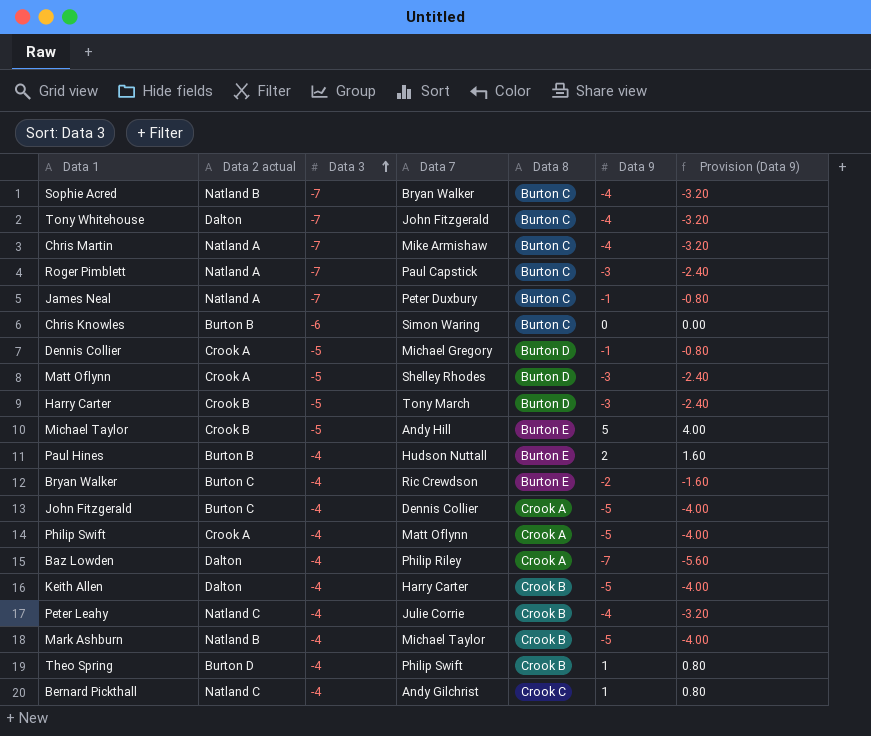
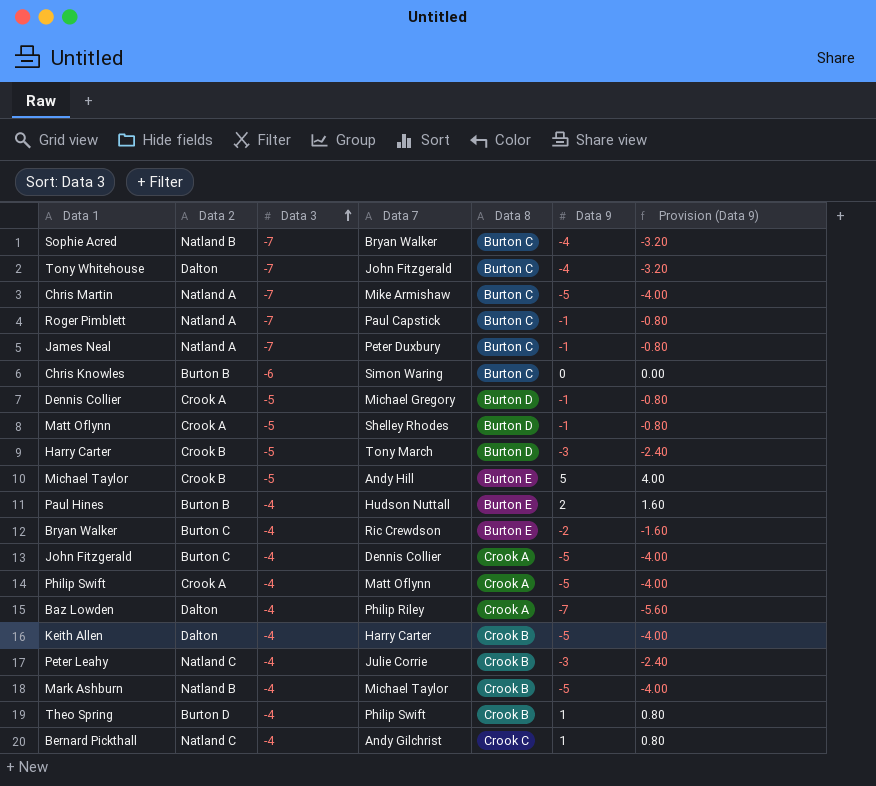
column name: Data 2 actual -> Data 2
Chris Martin | Data 9: -4 -> -5
Chris Martin | Provision (Data 9): -3.20 -> -4.00
Roger Pimblett | Data 9: -3 -> -1
Roger Pimblett | Provision (Data 9): -2.40 -> -0.80
Matt Oflynn | Data 9: -3 -> -1
Matt Oflynn | Provision (Data 9): -2.40 -> -0.80
Peter Leahy | Data 9: -4 -> -3
Peter Leahy | Provision (Data 9): -3.20 -> -2.40

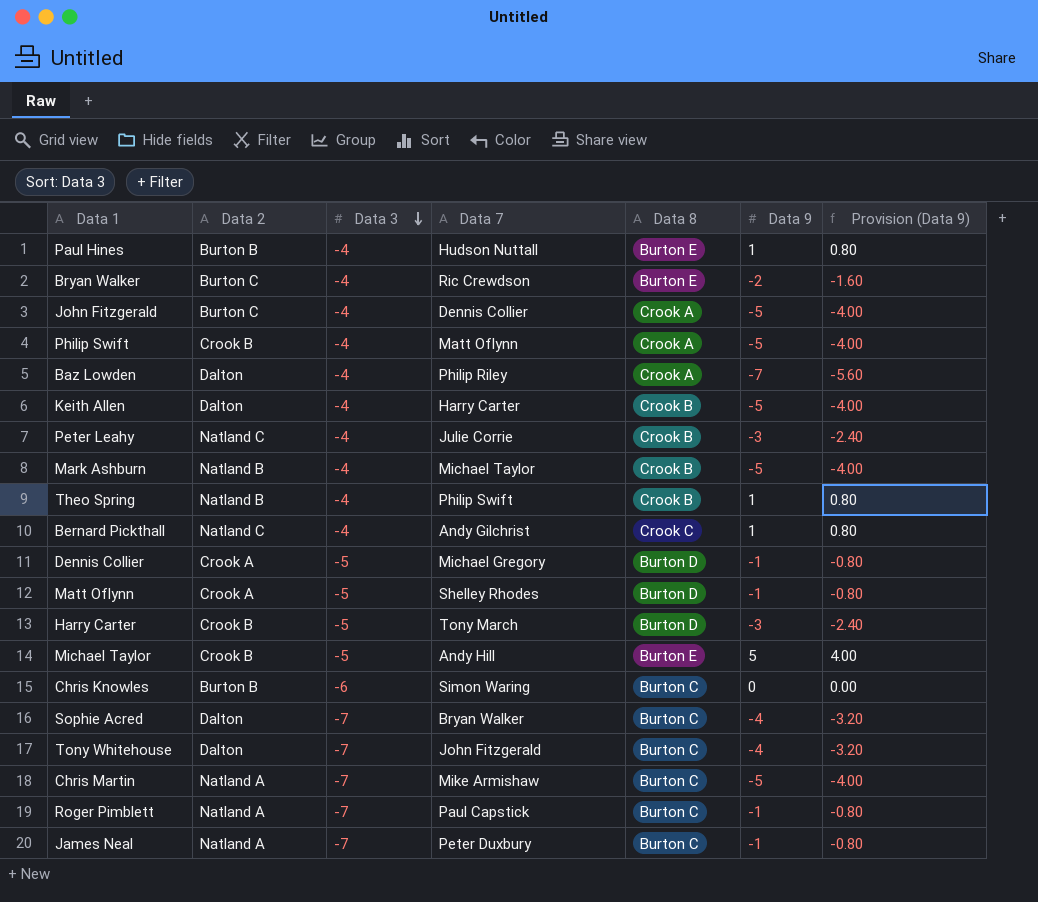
row order: Data 3 ascending -> Data 3 descending
Paul Hines | Data 9: 2 -> 1
Paul Hines | Provision (Data 9): 1.60 -> 0.80
Philip Swift | Data 2: Crook A -> Crook B
Theo Spring | Data 2: Burton D -> Natland B
Sophie Acred | Data 2: Natland B -> Dalton

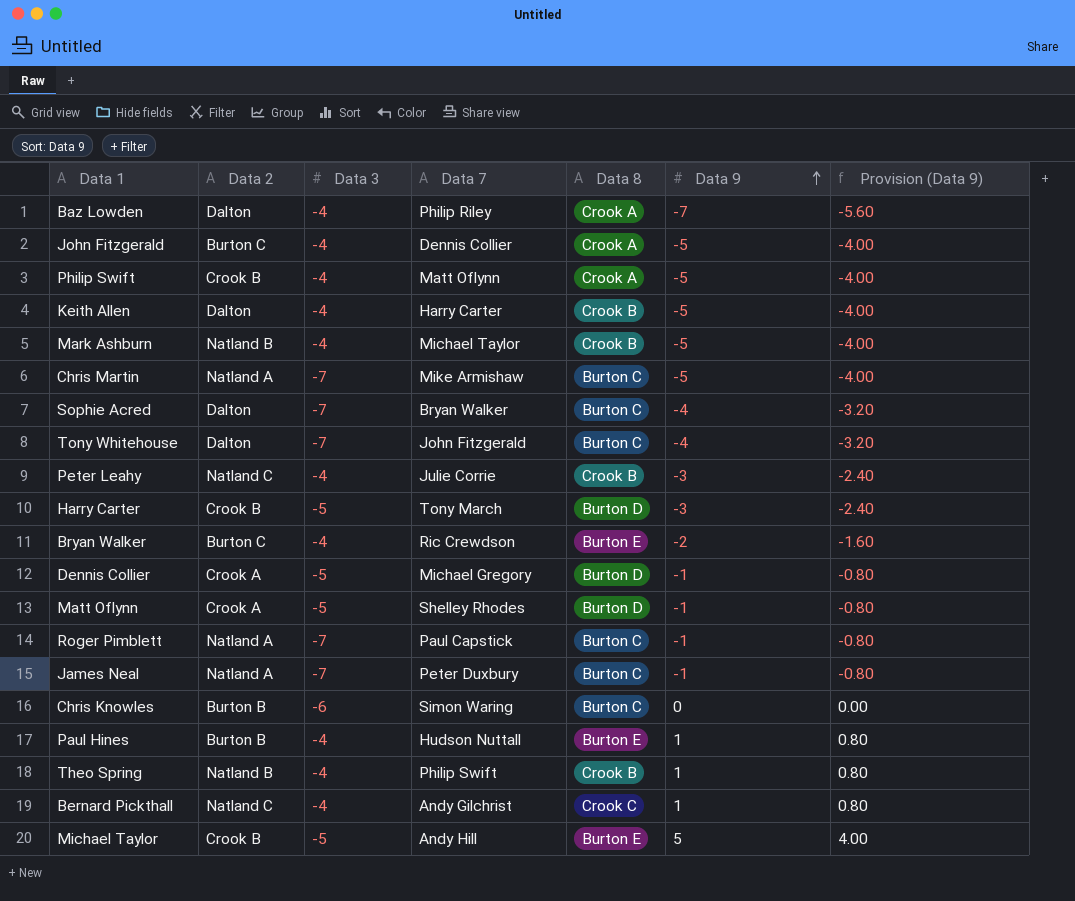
row order: Data 3 descending -> Data 9 ascending

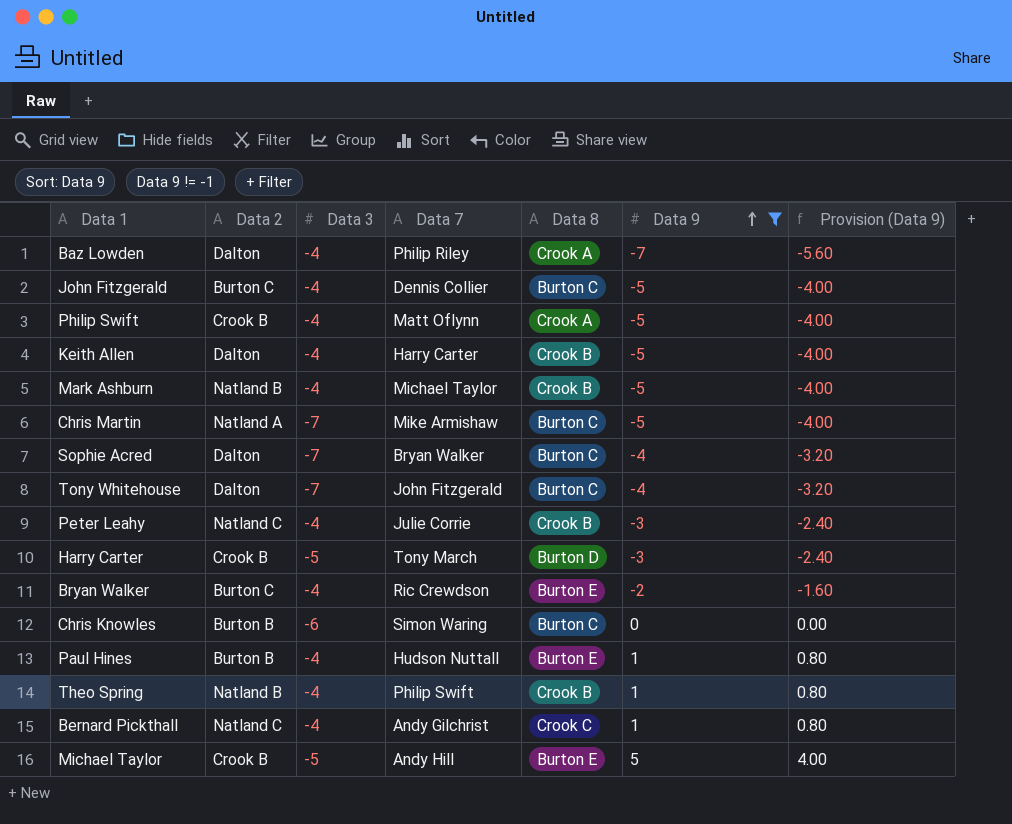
filter: none -> Data 9 != -1
John Fitzgerald | Data 8: Crook A -> Burton C

